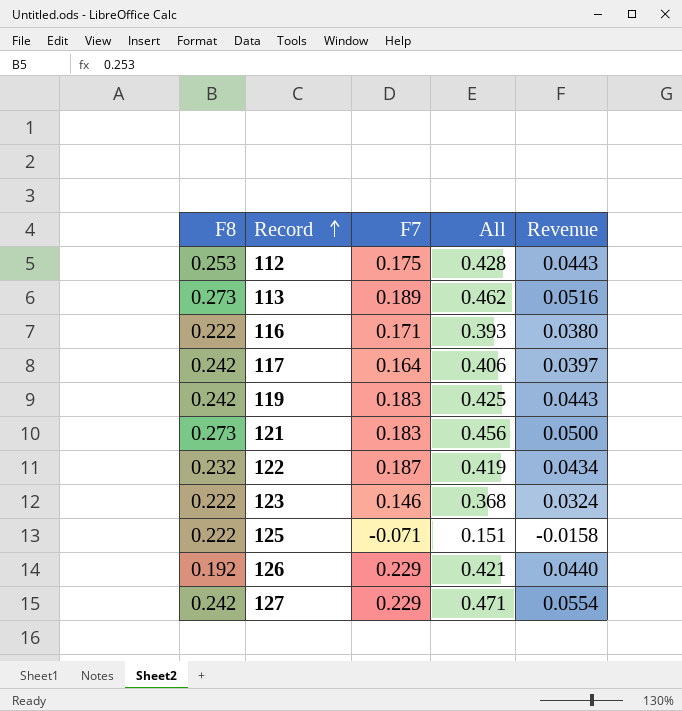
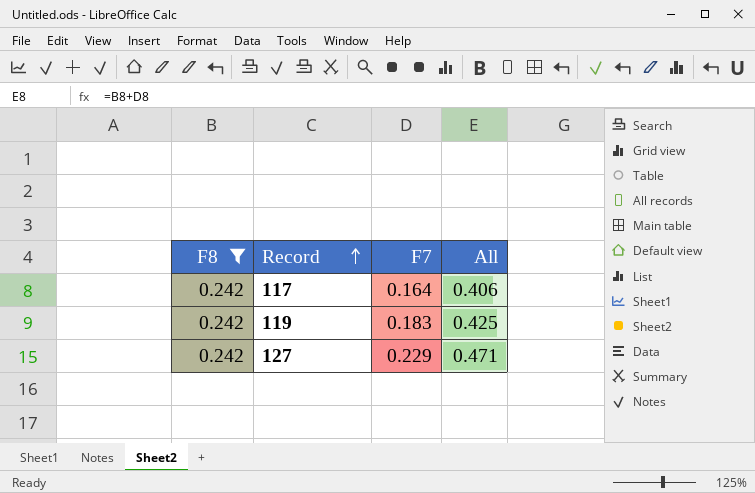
filter: none -> F8 = 0.242
column Revenue | formula: [F8] * [F7] -> none

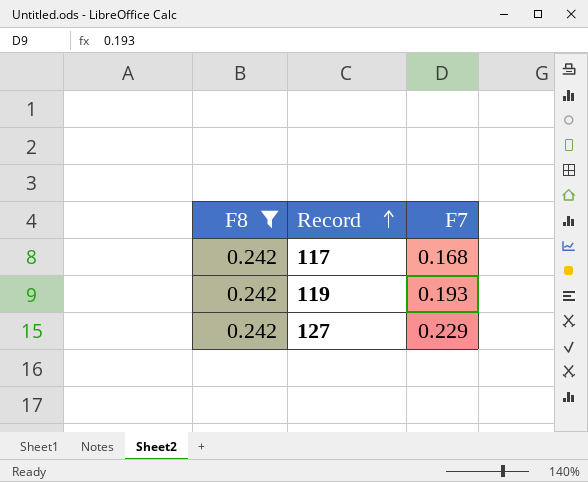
column All | formula: [F8] + [F7] -> none
117 | F7: 0.164 -> 0.168
119 | F7: 0.183 -> 0.193

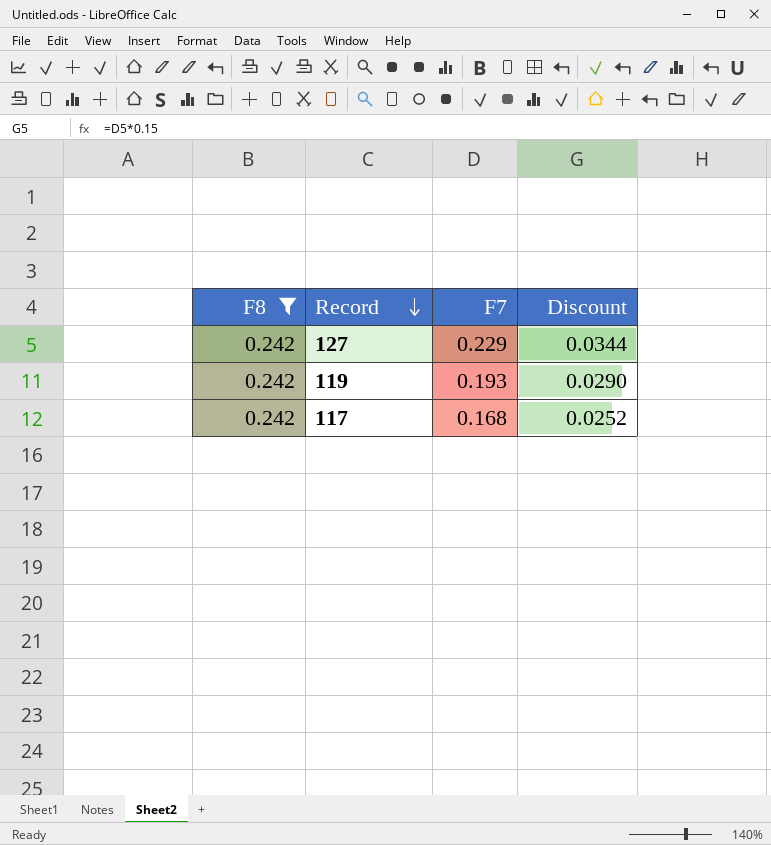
row order: Record ascending -> Record descending
column Discount | formula: none -> [F7] * 0.15

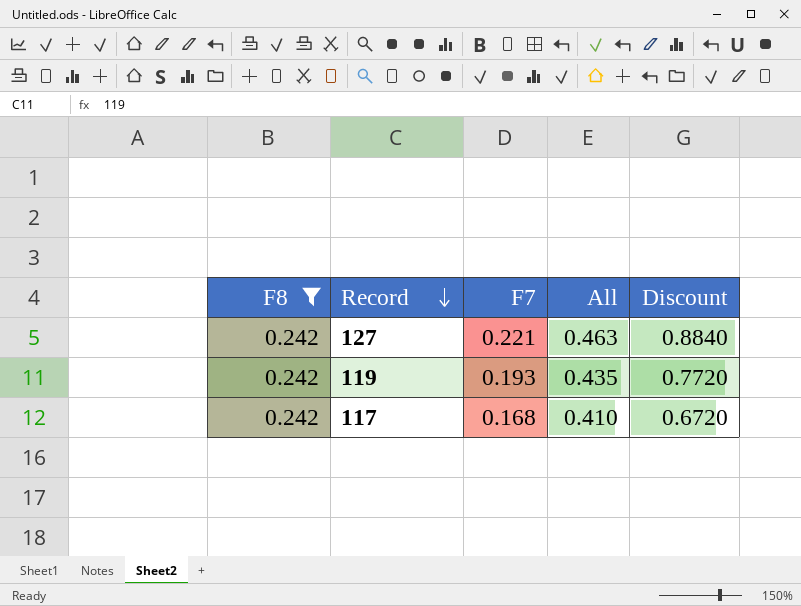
column All | formula: none -> [F8] + [F7]
column Discount | formula: [F7] * 0.15 -> [F7] * 4
127 | F7: 0.229 -> 0.221

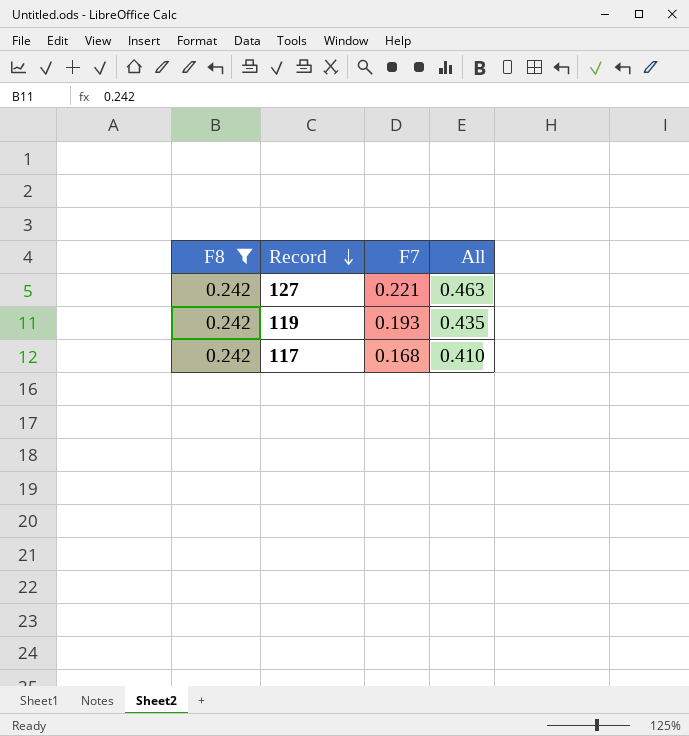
column Discount | formula: [F7] * 4 -> none

